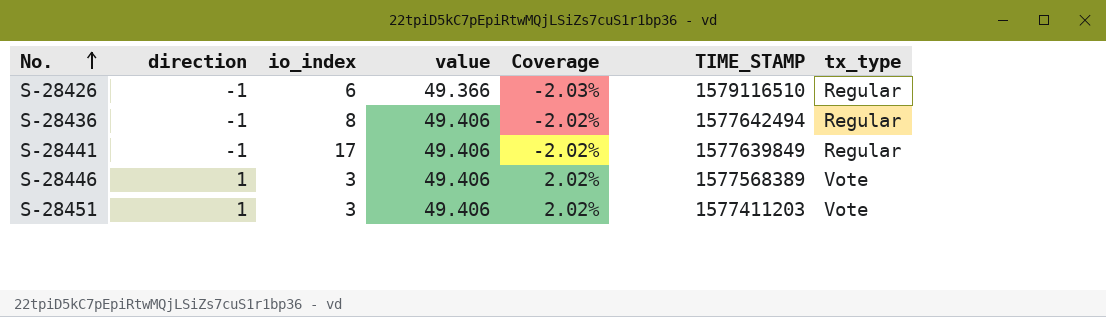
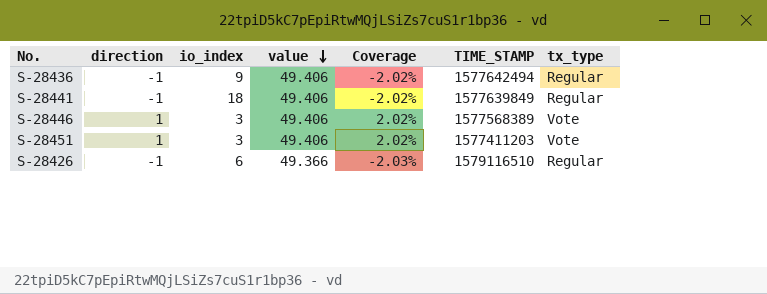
row order: No. ascending -> value descending
S-28436 | io_index: 8 -> 9
S-28441 | io_index: 17 -> 18

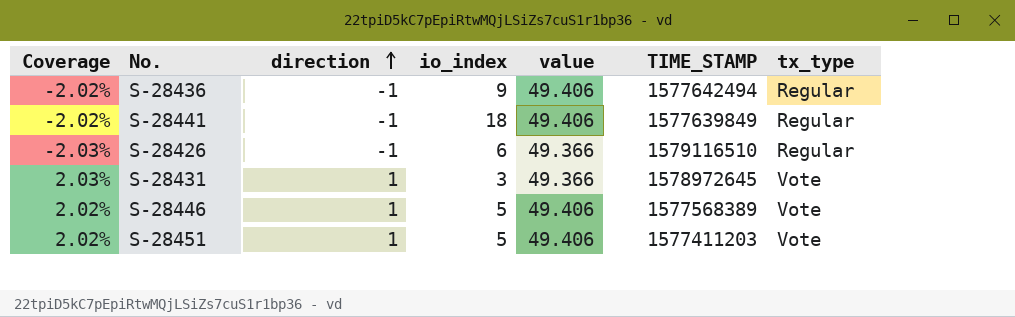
row order: value descending -> direction ascending
column Coverage | position: 5 -> 1
row S-28431: none -> 2.03% | 1 | 3 | 49.366 | 1578972645 | Vote
S-28446 | io_index: 3 -> 5
S-28451 | io_index: 3 -> 5

